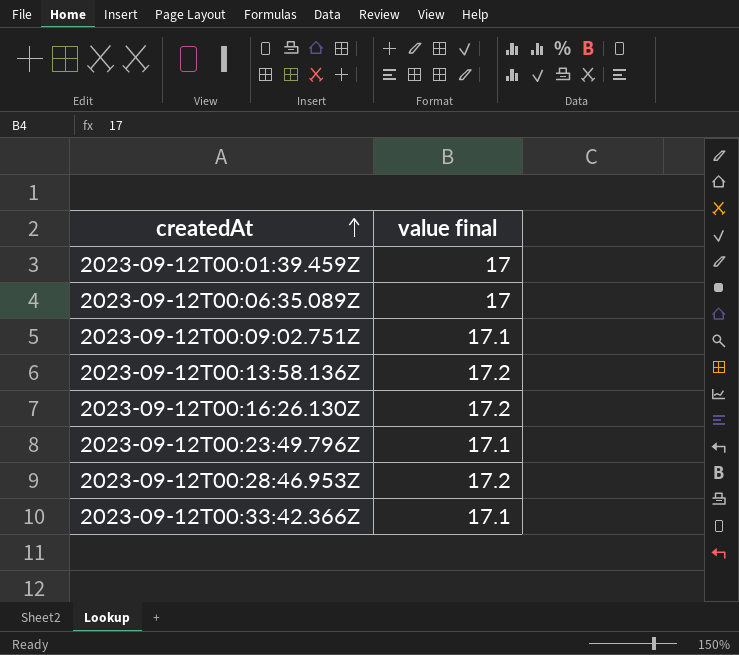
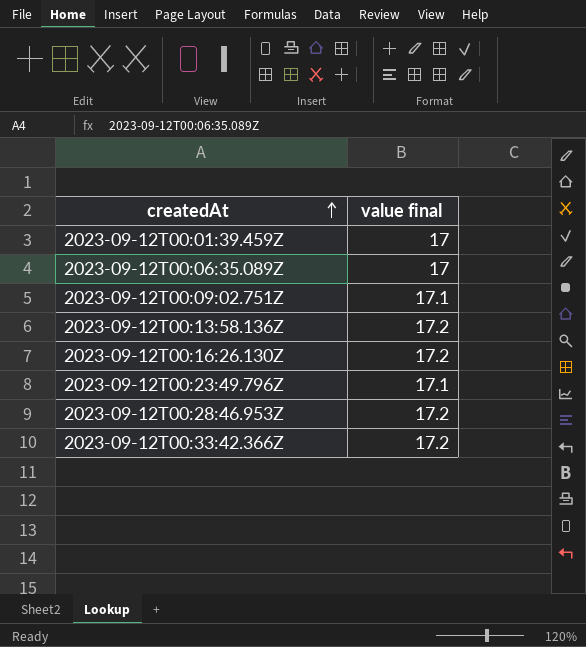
2023-09-12T00:33:42.366Z | value final: 17.1 -> 17.2

